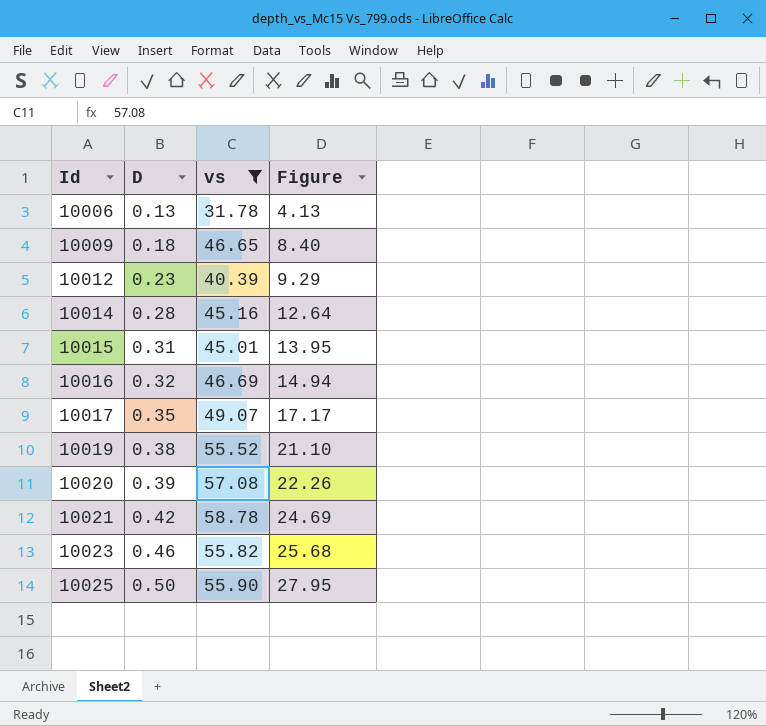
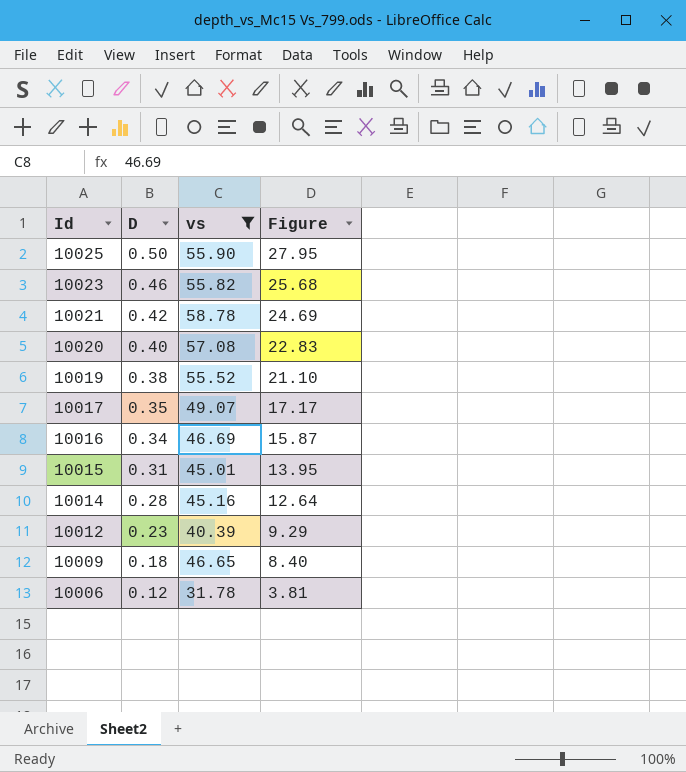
row order: Id ascending -> Id descending
10020 | D: 0.39 -> 0.40
10020 | Figure: 22.26 -> 22.83
10016 | D: 0.32 -> 0.34
10016 | Figure: 14.94 -> 15.87
10006 | D: 0.13 -> 0.12
10006 | Figure: 4.13 -> 3.81

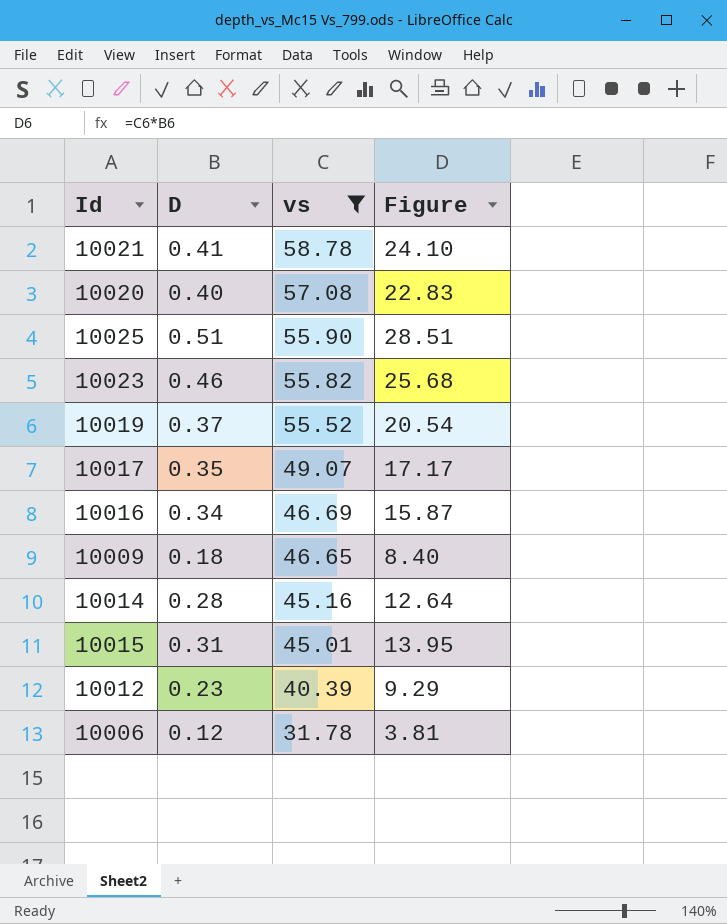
row order: Id descending -> vs descending
10021 | D: 0.42 -> 0.41
10021 | Figure: 24.69 -> 24.10
10025 | D: 0.50 -> 0.51
10025 | Figure: 27.95 -> 28.51
10019 | D: 0.38 -> 0.37
10019 | Figure: 21.10 -> 20.54

